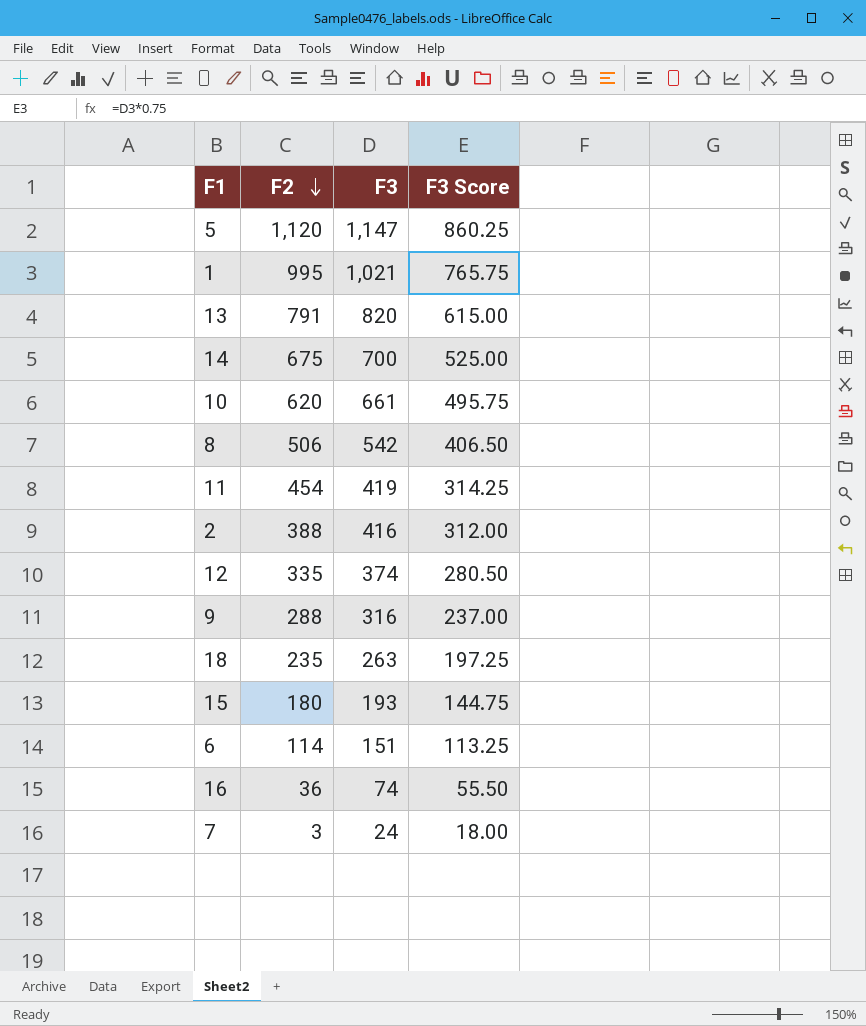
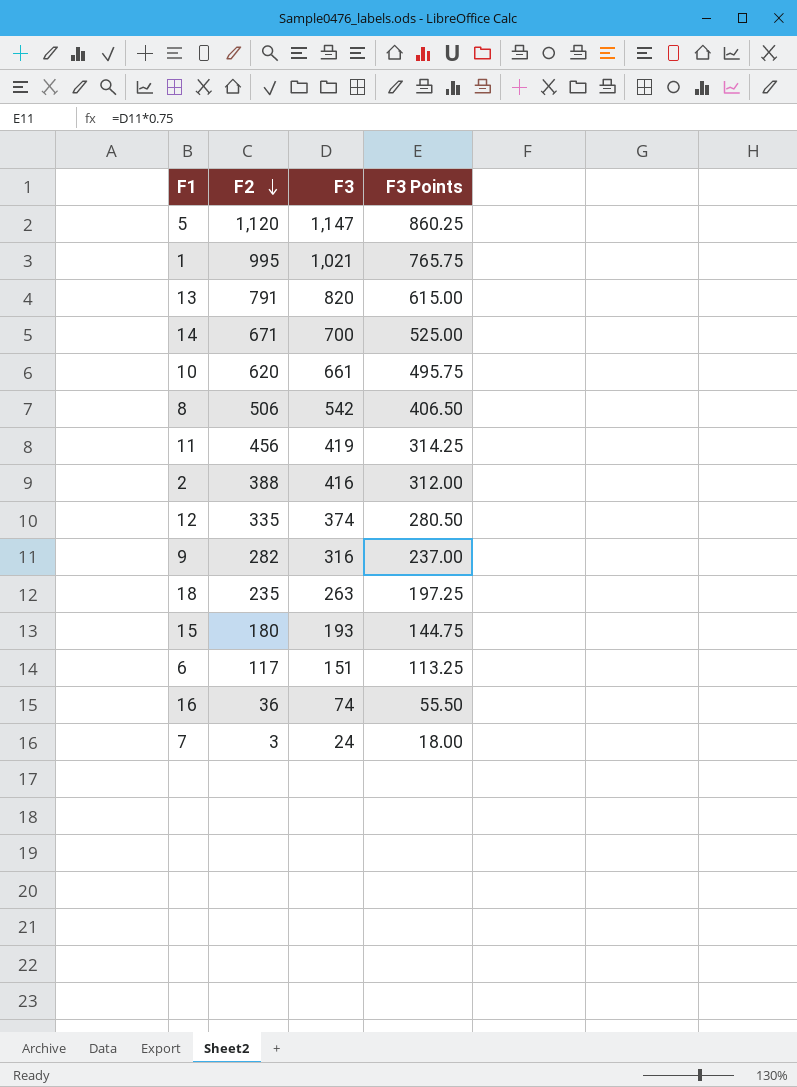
column name: F3 Score -> F3 Points
14 | F2: 675 -> 671
11 | F2: 454 -> 456
9 | F2: 288 -> 282
6 | F2: 114 -> 117

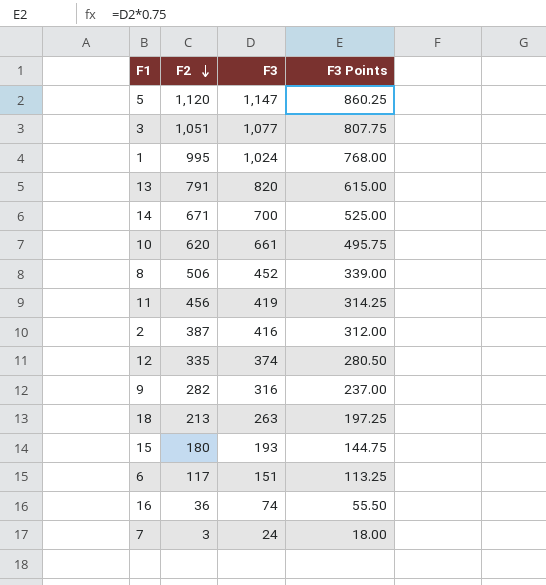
row 3: none -> 1,051 | 1,077 | 807.75
1 | F3: 1,021 -> 1,024
1 | F3 Points: 765.75 -> 768.00
8 | F3: 542 -> 452
8 | F3 Points: 406.50 -> 339.00
2 | F2: 388 -> 387
18 | F2: 235 -> 213

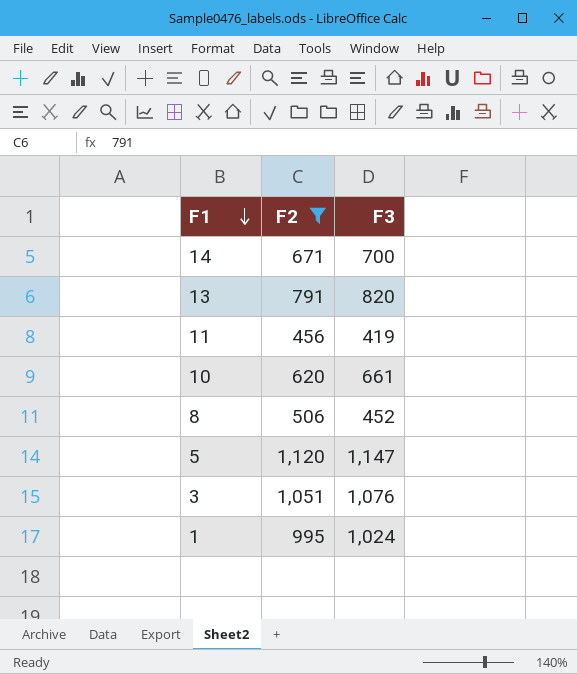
filter: none -> F2 >= 456
row order: F2 descending -> F1 descending
column F3 Points | formula: [F3] * 0.75 -> none
3 | F3: 1,077 -> 1,076

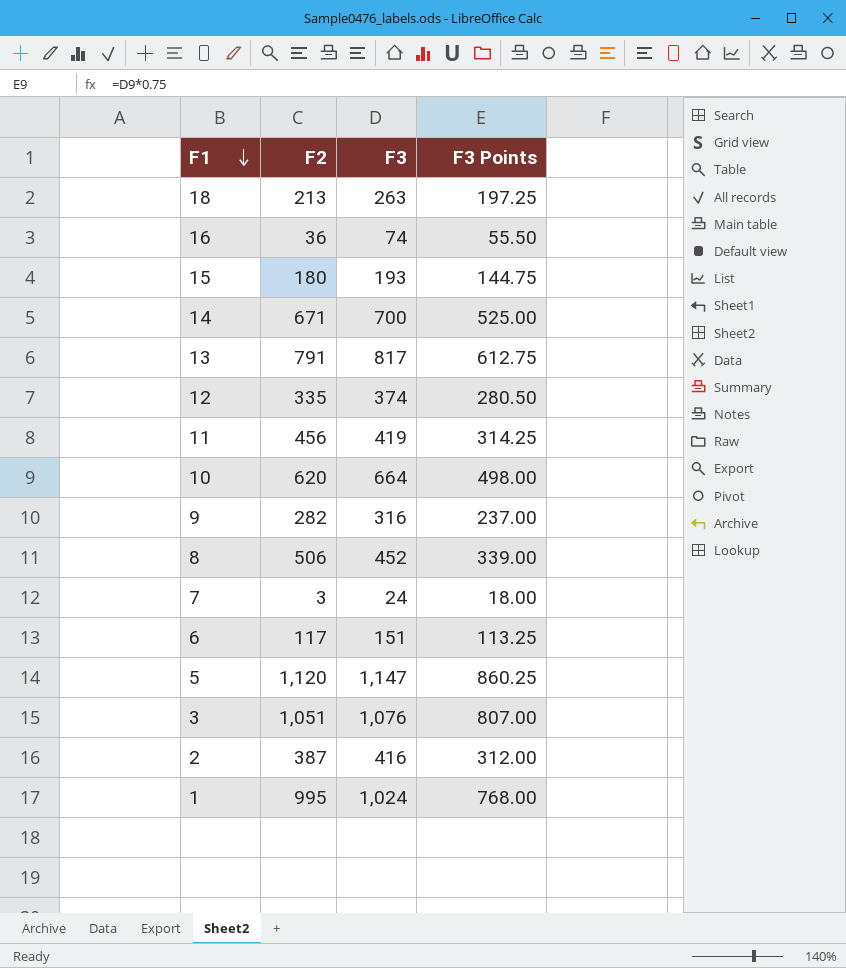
filter: F2 >= 456 -> none
column F3 Points | formula: none -> [F3] * 0.75
13 | F3: 820 -> 817
10 | F3: 661 -> 664

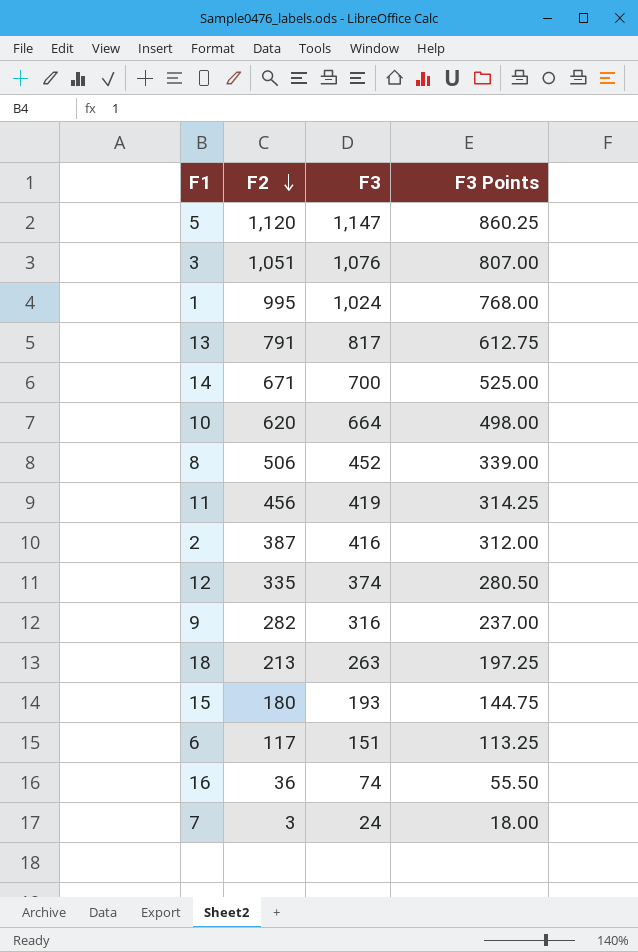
row order: F1 descending -> F2 descending

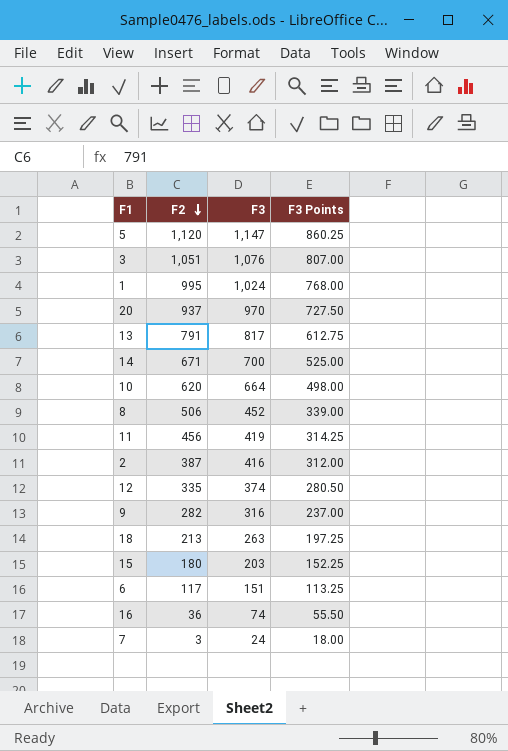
row 20: none -> 937 | 970 | 727.50
15 | F3: 193 -> 203
15 | F3 Points: 144.75 -> 152.25

